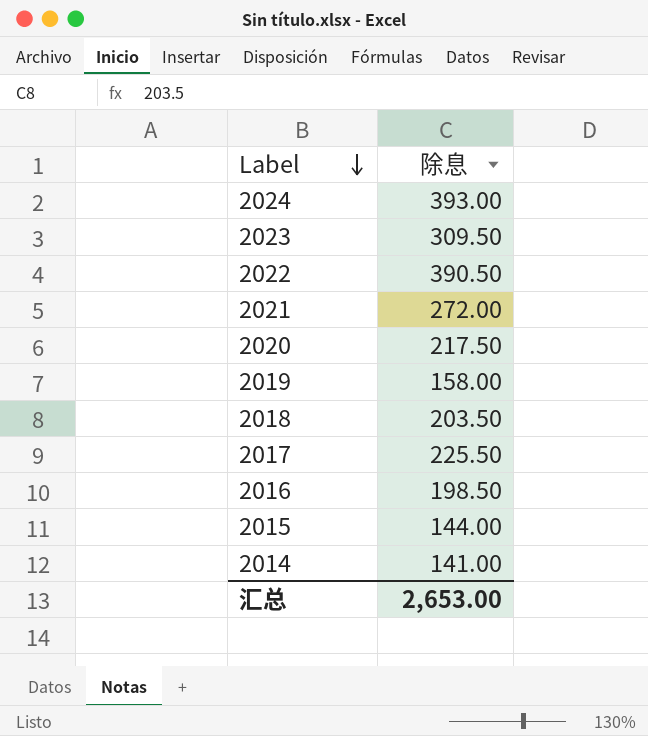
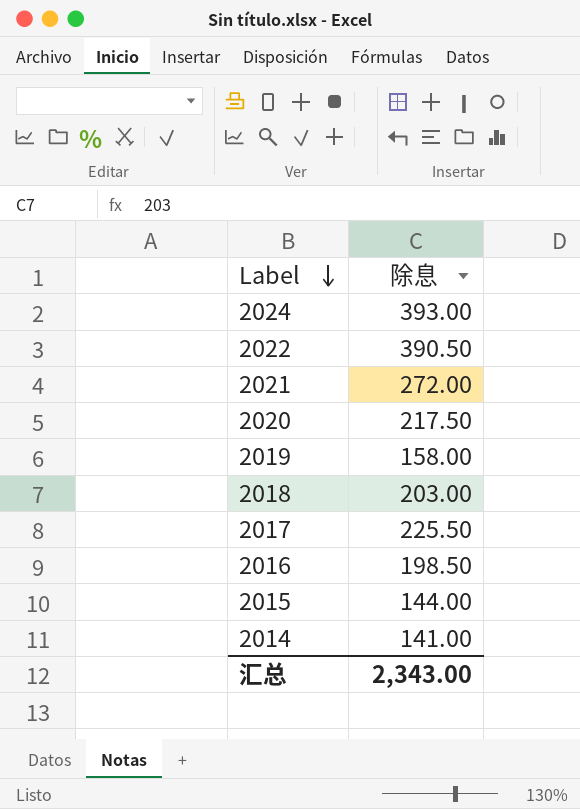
row 2023: 309.50 -> none
2018 | 除息: 203.50 -> 203.00
汇总 | 除息: 2,653.00 -> 2,343.00

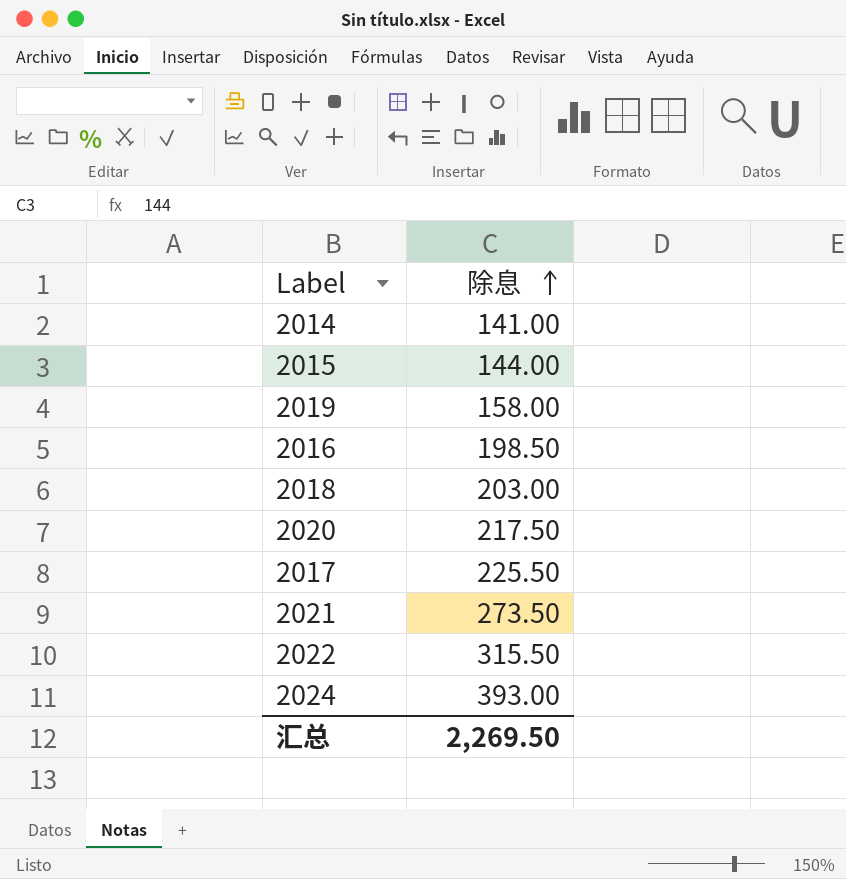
row order: Label descending -> 除息 ascending
2021 | 除息: 272.00 -> 273.50
2022 | 除息: 390.50 -> 315.50
汇总 | 除息: 2,343.00 -> 2,269.50

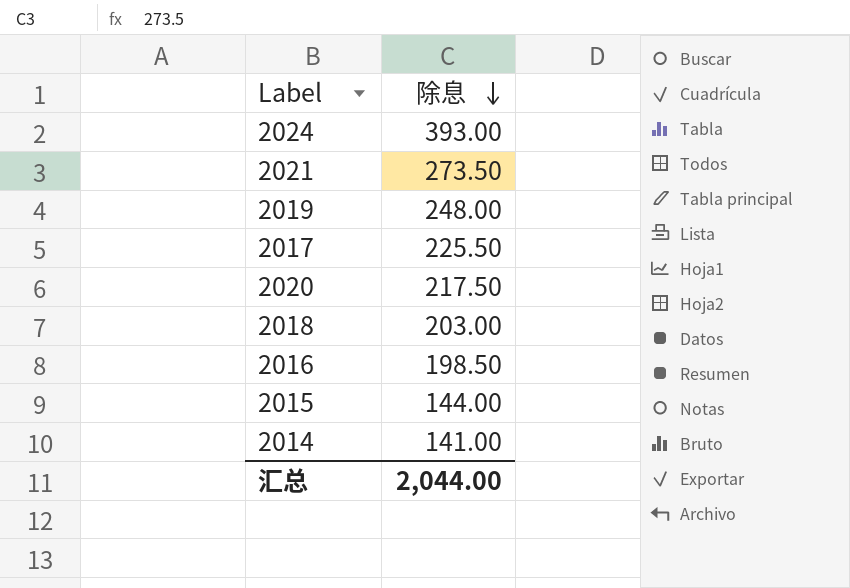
row order: 除息 ascending -> 除息 descending
row 2022: 315.50 -> none
2019 | 除息: 158.00 -> 248.00
汇总 | 除息: 2,269.50 -> 2,044.00

